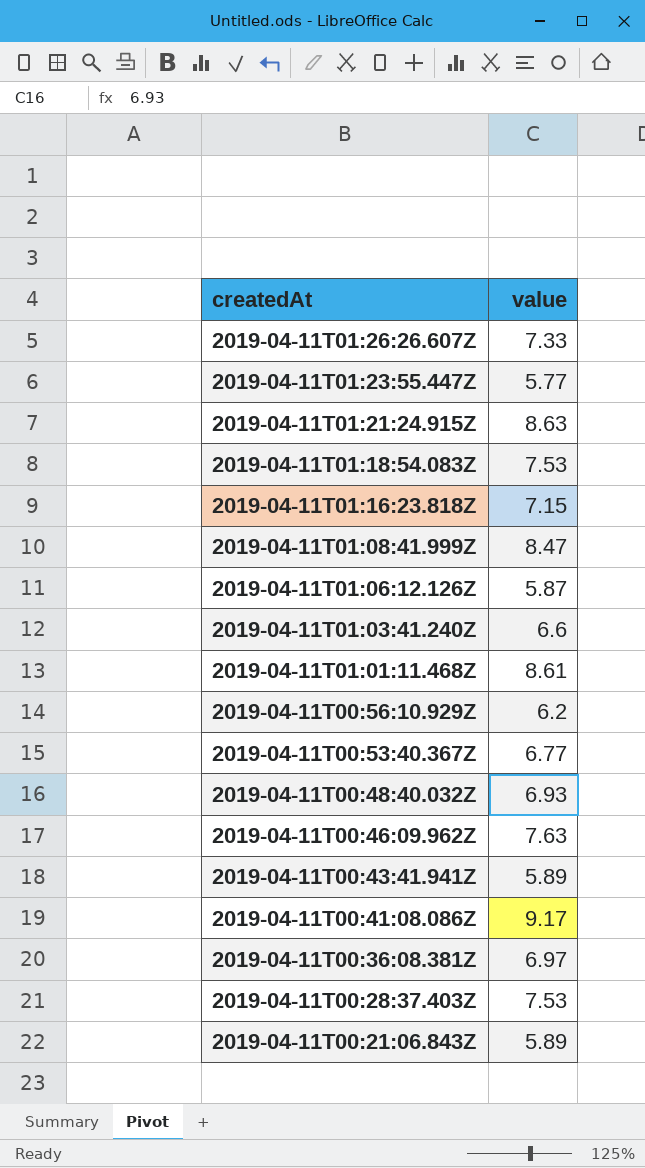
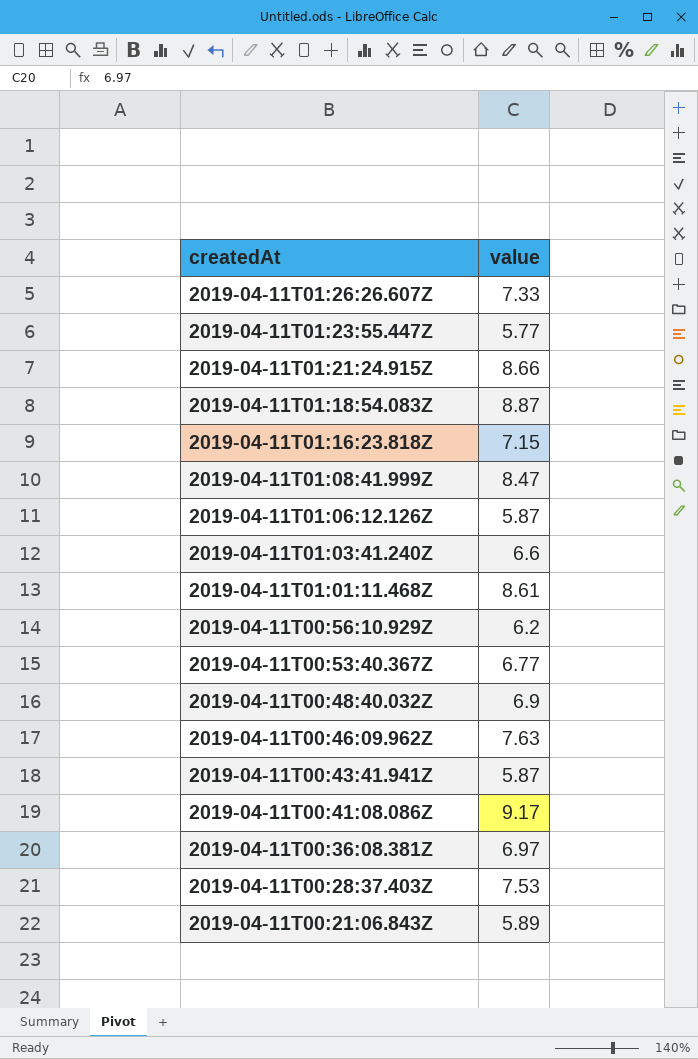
2019-04-11T01:21:24.915Z | value: 8.63 -> 8.66
2019-04-11T01:18:54.083Z | value: 7.53 -> 8.87
2019-04-11T00:48:40.032Z | value: 6.93 -> 6.9
2019-04-11T00:43:41.941Z | value: 5.89 -> 5.87

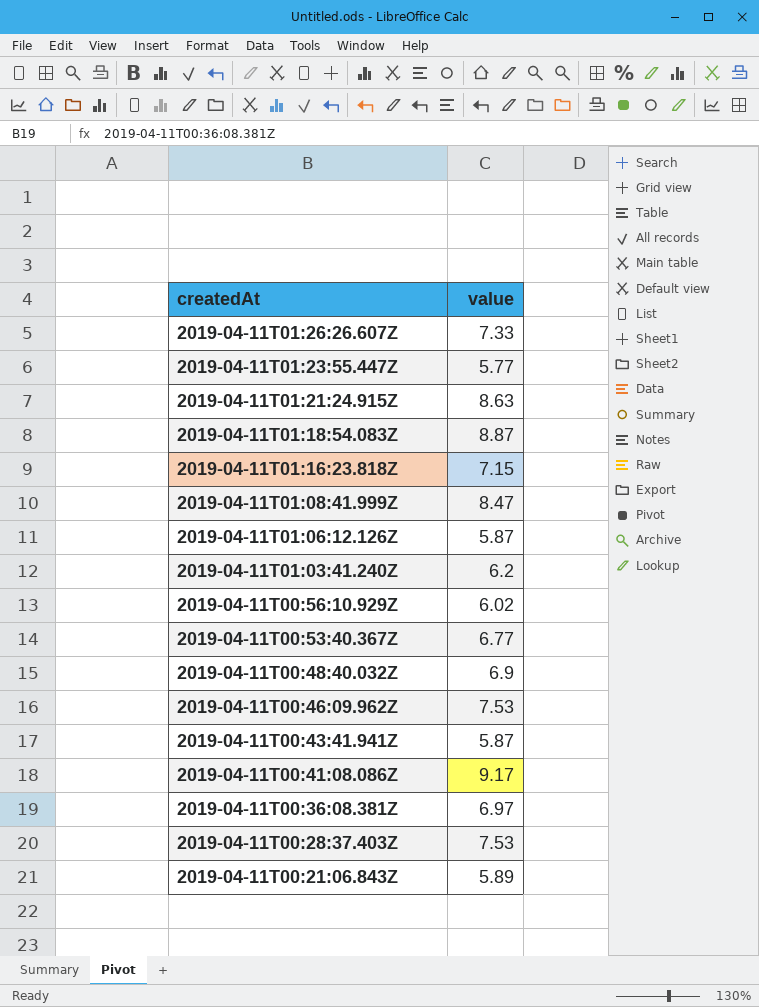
row 2019-04-11T01:01:11.468Z: 8.61 -> none
2019-04-11T01:21:24.915Z | value: 8.66 -> 8.63
2019-04-11T01:03:41.240Z | value: 6.6 -> 6.2
2019-04-11T00:56:10.929Z | value: 6.2 -> 6.02
2019-04-11T00:46:09.962Z | value: 7.63 -> 7.53

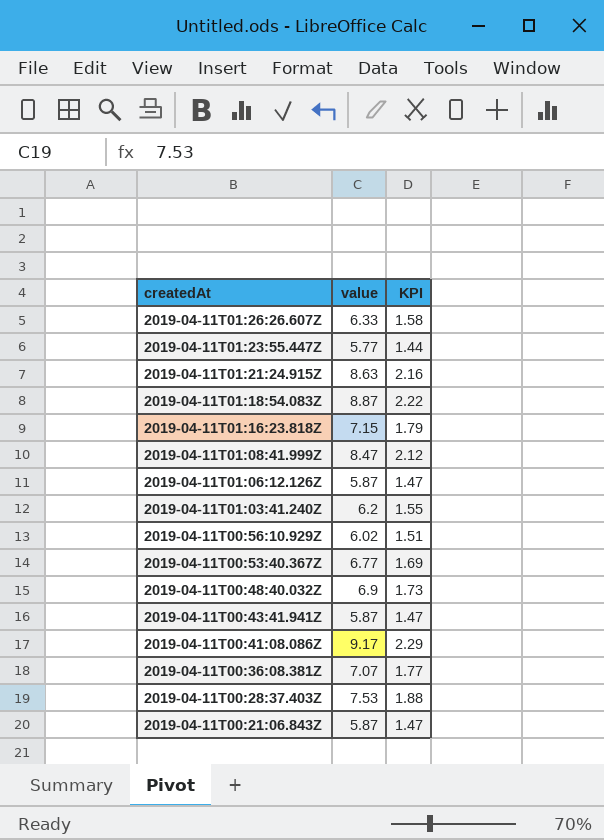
column KPI | formula: none -> [value] * 0.25
row 2019-04-11T00:46:09.962Z: 7.53 -> none
2019-04-11T01:26:26.607Z | value: 7.33 -> 6.33
2019-04-11T00:36:08.381Z | value: 6.97 -> 7.07
2019-04-11T00:21:06.843Z | value: 5.89 -> 5.87

